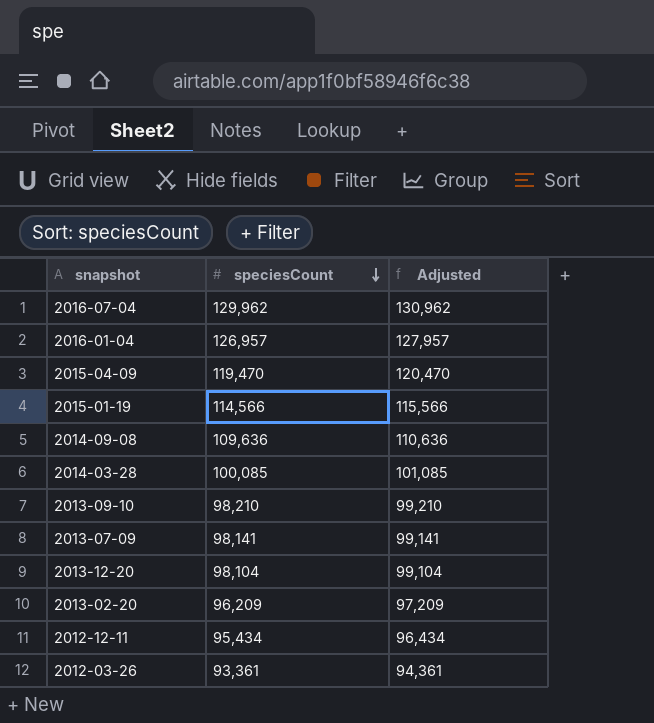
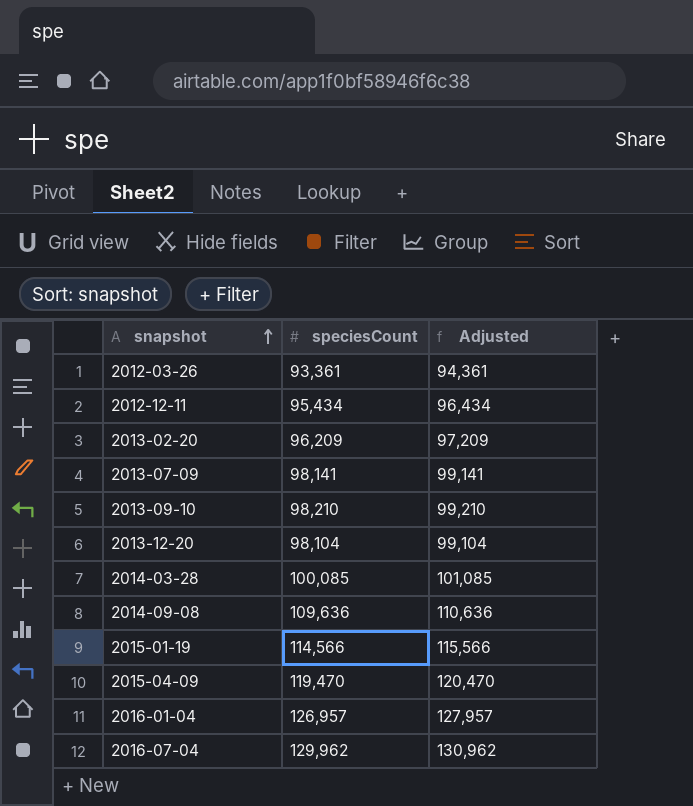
row order: speciesCount descending -> snapshot ascending

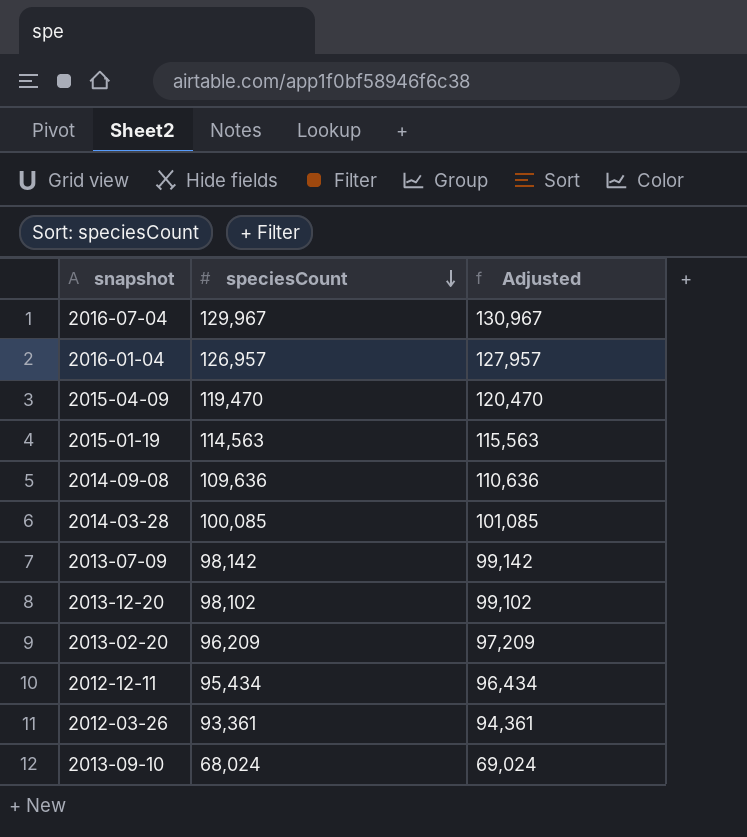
row order: snapshot ascending -> speciesCount descending
2016-07-04 | speciesCount: 129,962 -> 129,967
2016-07-04 | Adjusted: 130,962 -> 130,967
2015-01-19 | speciesCount: 114,566 -> 114,563
2015-01-19 | Adjusted: 115,566 -> 115,563
2013-07-09 | speciesCount: 98,141 -> 98,142
2013-07-09 | Adjusted: 99,141 -> 99,142
2013-12-20 | speciesCount: 98,104 -> 98,102
2013-12-20 | Adjusted: 99,104 -> 99,102
2013-09-10 | speciesCount: 98,210 -> 68,024
2013-09-10 | Adjusted: 99,210 -> 69,024

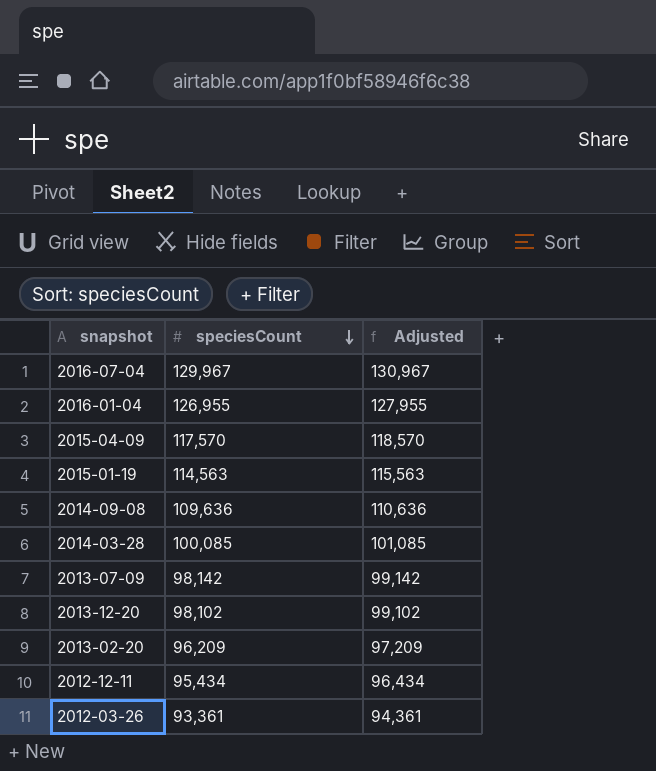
row 2013-09-10: 68,024 | 69,024 -> none
2016-01-04 | speciesCount: 126,957 -> 126,955
2016-01-04 | Adjusted: 127,957 -> 127,955
2015-04-09 | speciesCount: 119,470 -> 117,570
2015-04-09 | Adjusted: 120,470 -> 118,570

